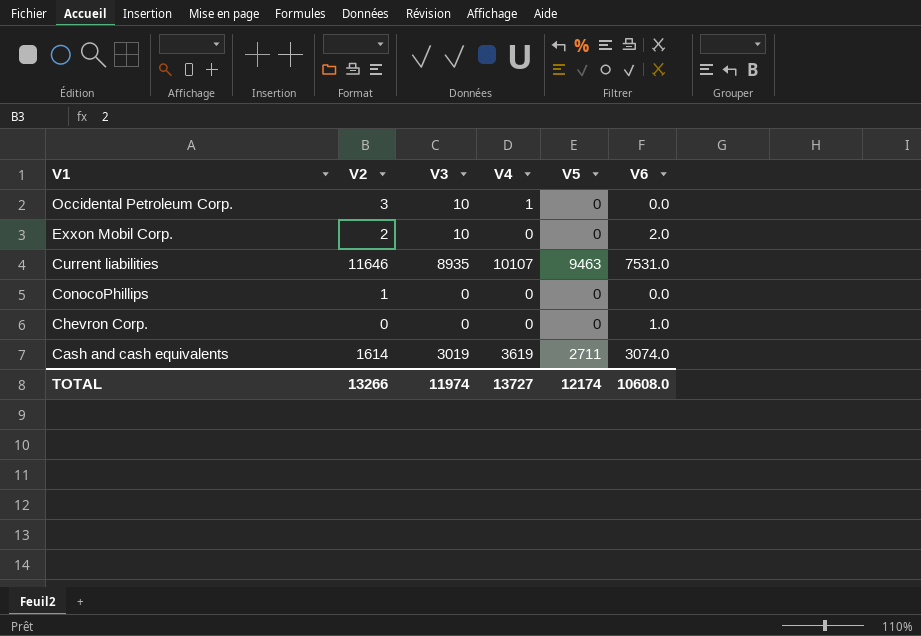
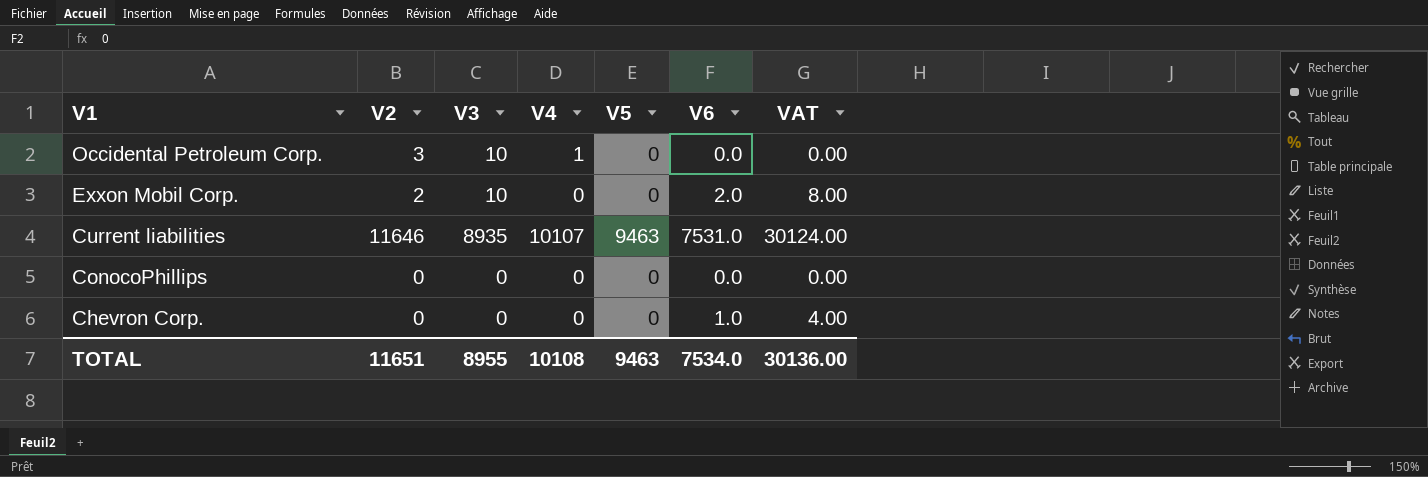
column VAT | formula: none -> [V6] * 4
row Cash and cash equivalents: 1614 | 3019 | 3619 | 2711 | 3074.0 -> none
ConocoPhillips | V2: 1 -> 0
TOTAL | V2: 13266 -> 11651
TOTAL | V3: 11974 -> 8955
TOTAL | V4: 13727 -> 10108
TOTAL | V5: 12174 -> 9463
TOTAL | V6: 10608.0 -> 7534.0

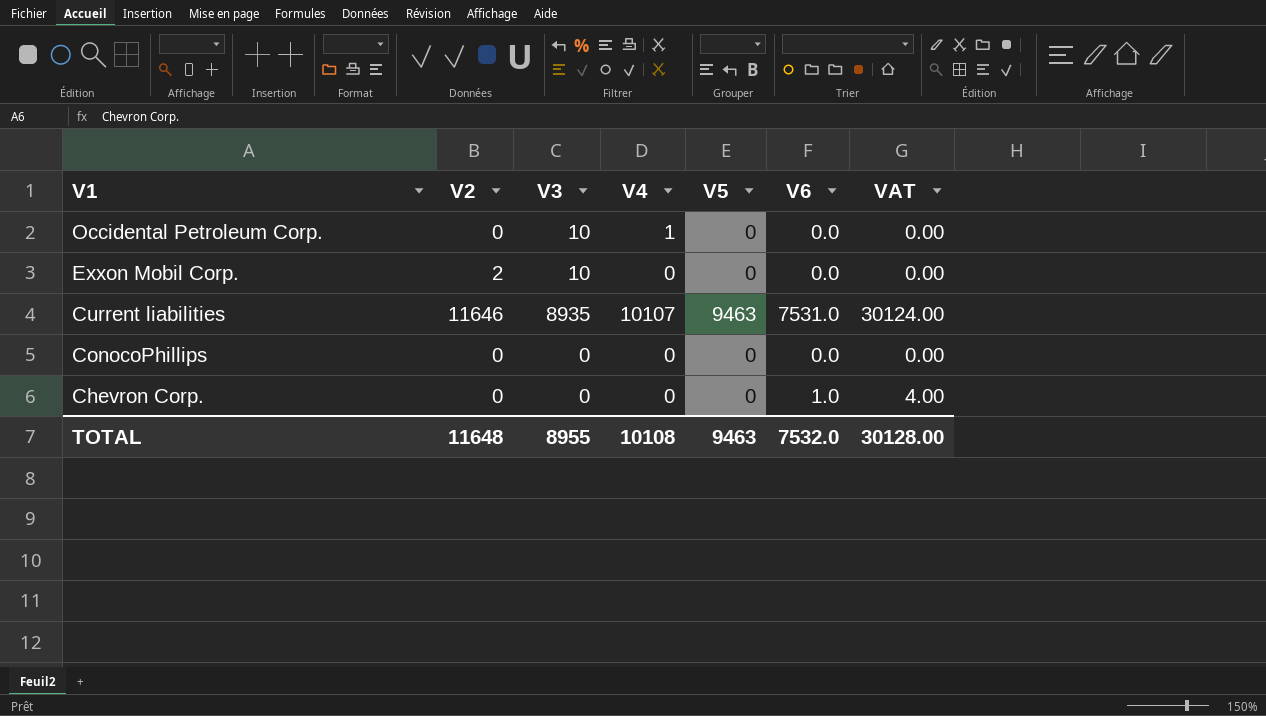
Occidental Petroleum Corp. | V2: 3 -> 0
Exxon Mobil Corp. | V6: 2.0 -> 0.0
Exxon Mobil Corp. | VAT: 8.00 -> 0.00
TOTAL | V2: 11651 -> 11648
TOTAL | V6: 7534.0 -> 7532.0
TOTAL | VAT: 30136.00 -> 30128.00

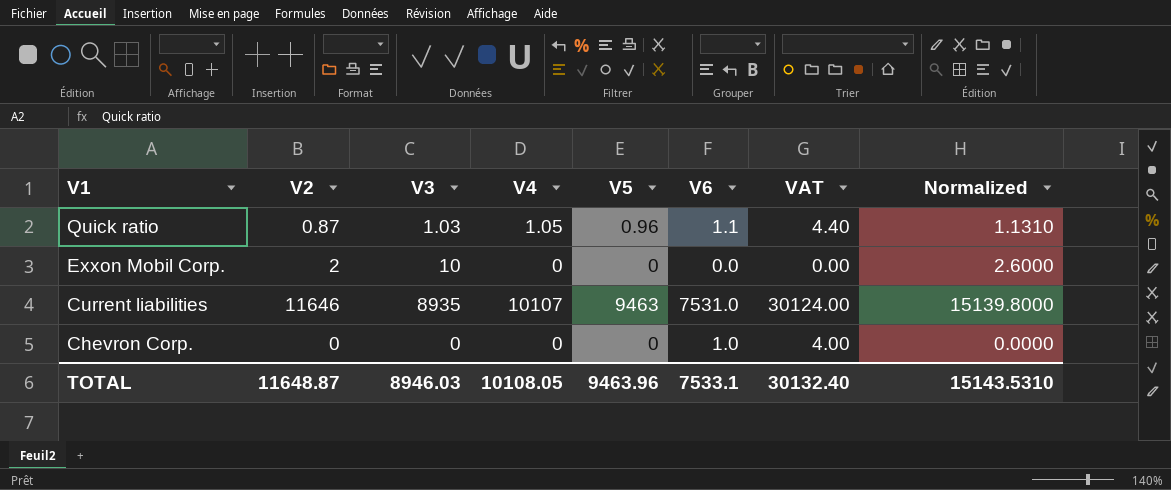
column Normalized | formula: none -> [V2] * 1.3
row Occidental Petroleum Corp.: 0 | 10 | 1 | 0 | 0.0 | 0.00 -> none
row ConocoPhillips: 0 | 0 | 0 | 0 | 0.0 | 0.00 -> none
row Quick ratio: none -> 0.87 | 1.03 | 1.05 | 0.96 | 1.1 | 4.40 | 1.1310
TOTAL | V2: 11648 -> 11648.87
TOTAL | V3: 8955 -> 8946.03
TOTAL | V4: 10108 -> 10108.05
TOTAL | V5: 9463 -> 9463.96
TOTAL | V6: 7532.0 -> 7533.1
TOTAL | VAT: 30128.00 -> 30132.40

